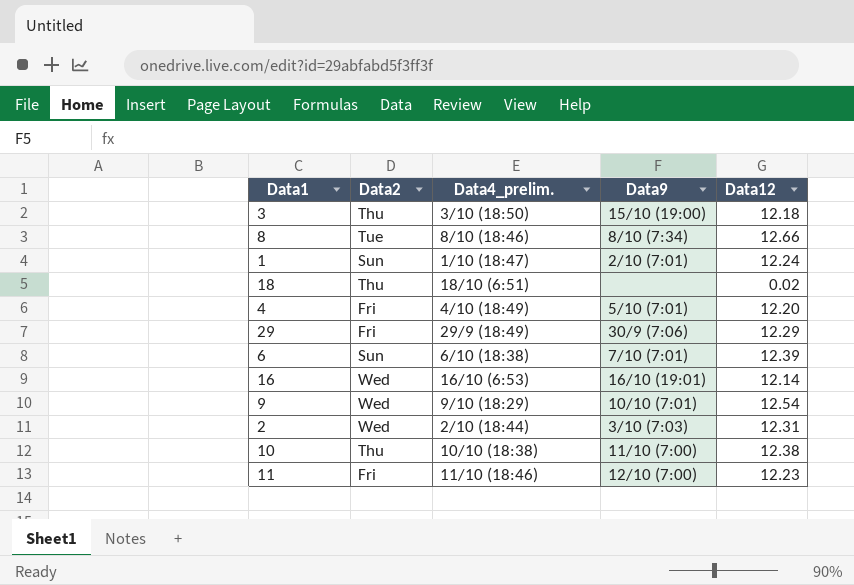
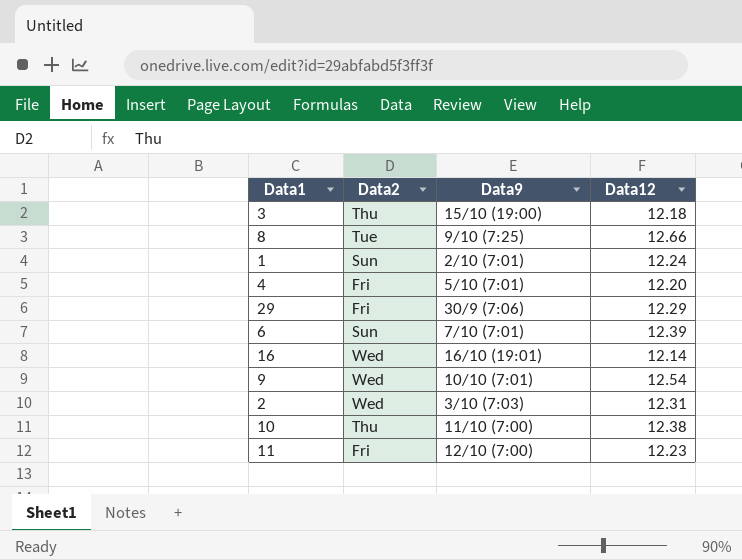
column Data4_prelim. | position: 3 -> none
row 18: Thu | 18/10 (6:51) | none | 0.02 -> none
8 | Data9: 8/10 (7:34) -> 9/10 (7:25)

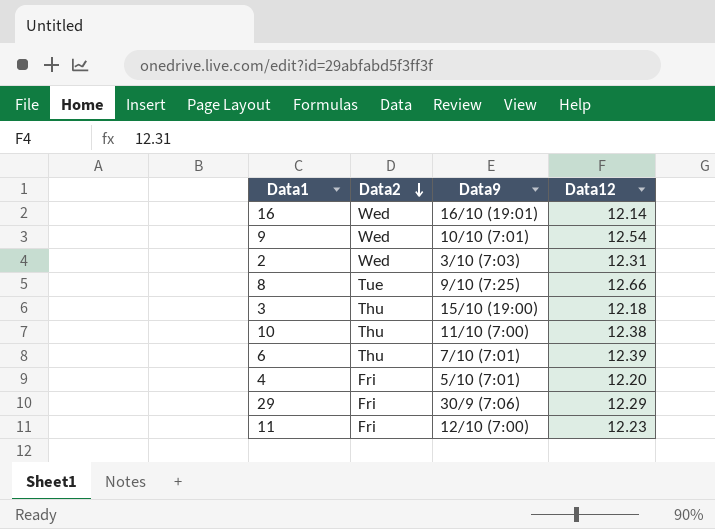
row order: none -> Data2 descending
row 1: Sun | 2/10 (7:01) | 12.24 -> none
6 | Data2: Sun -> Thu

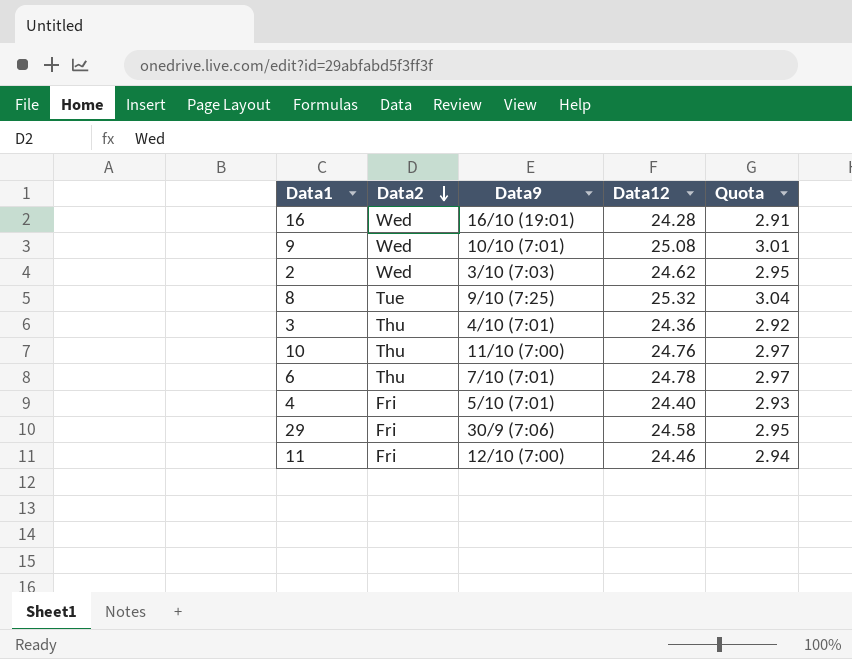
column Quota | formula: none -> [Data12] * 0.12
16 | Data12: 12.14 -> 24.28
9 | Data12: 12.54 -> 25.08
2 | Data12: 12.31 -> 24.62
8 | Data12: 12.66 -> 25.32
3 | Data9: 15/10 (19:00) -> 4/10 (7:01)
3 | Data12: 12.18 -> 24.36
10 | Data12: 12.38 -> 24.76
6 | Data12: 12.39 -> 24.78
4 | Data12: 12.20 -> 24.40
29 | Data12: 12.29 -> 24.58
11 | Data12: 12.23 -> 24.46

